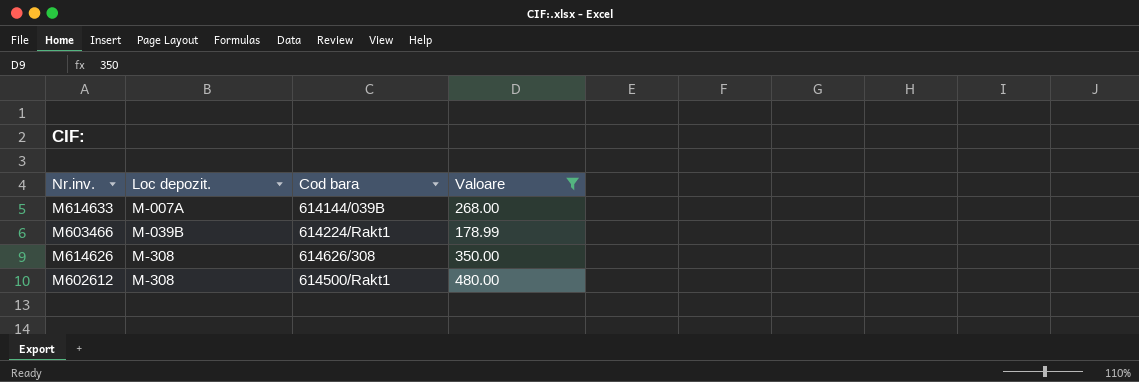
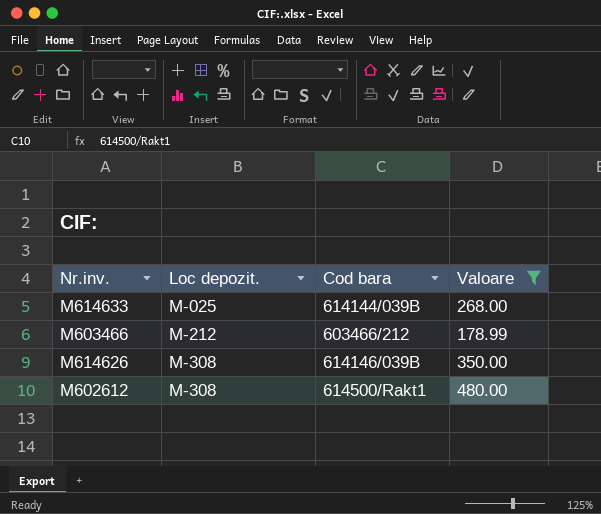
M614633 | Loc depozit.: M-007A -> M-025
M603466 | Loc depozit.: M-039B -> M-212
M603466 | Cod bara: 614224/Rakt1 -> 603466/212
M614626 | Cod bara: 614626/308 -> 614146/039B

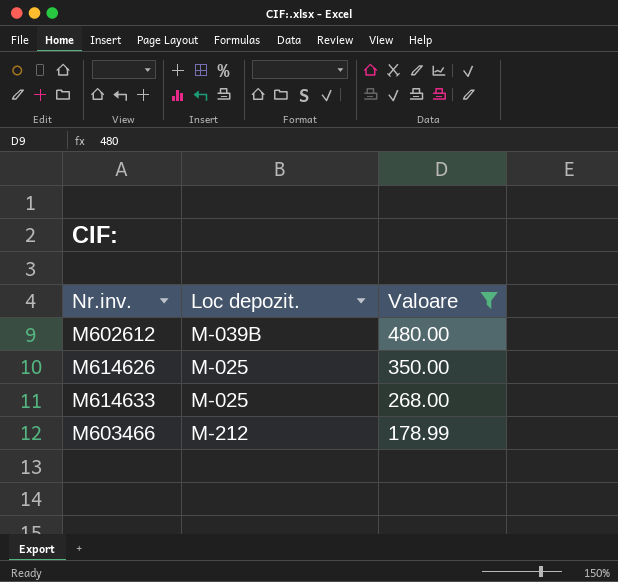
row order: Loc depozit. ascending -> Valoare descending
column Cod bara | position: 3 -> none
M602612 | Loc depozit.: M-308 -> M-039B
M614626 | Loc depozit.: M-308 -> M-025

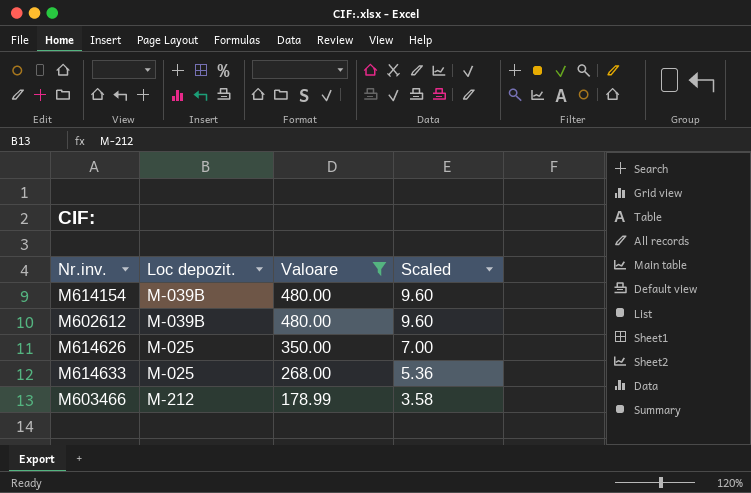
column Scaled | formula: none -> [Valoare] * 0.02
row M614154: none -> M-039B | 480.00 | 9.60

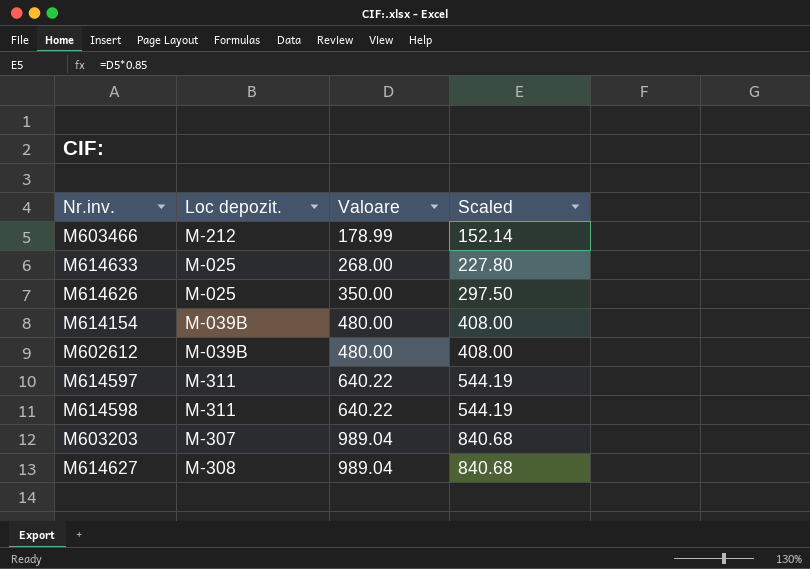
filter: Valoare <= 480.00 -> none
row order: Valoare descending -> Valoare ascending
column Scaled | formula: [Valoare] * 0.02 -> [Valoare] * 0.85

